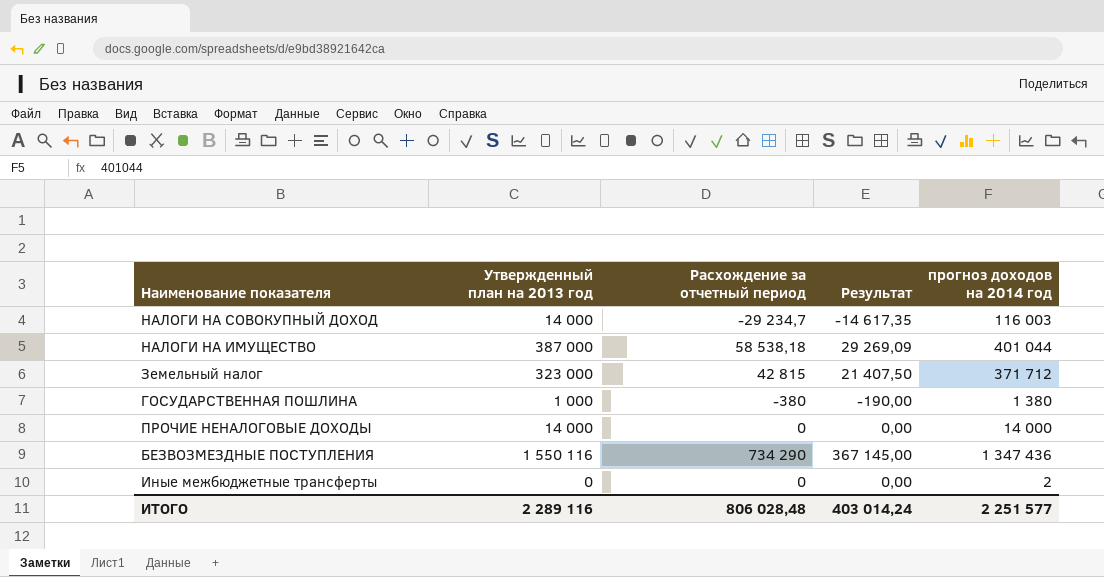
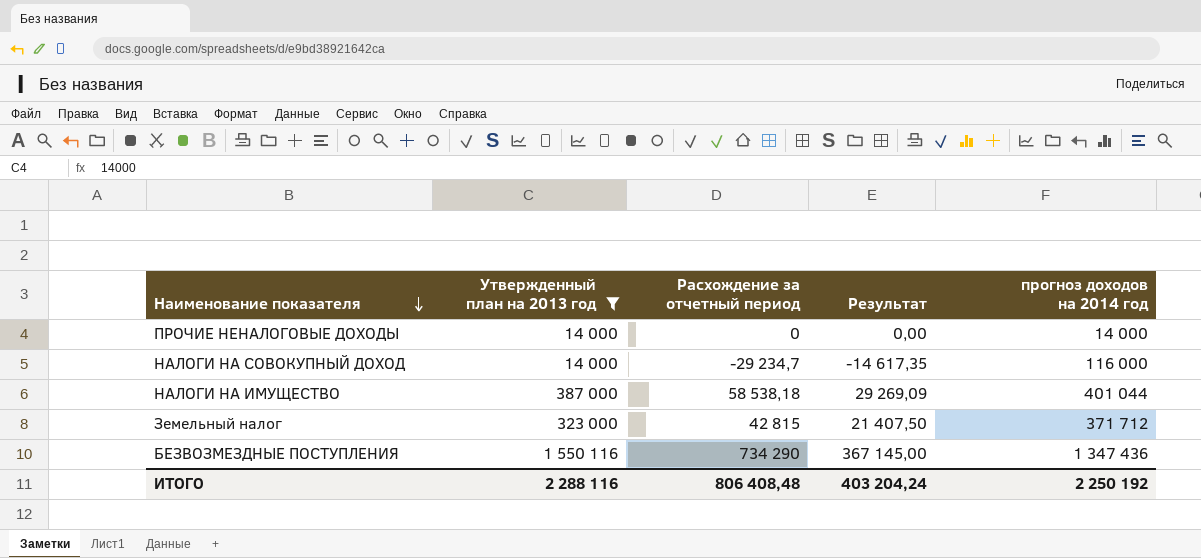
filter: none -> Утвержденный план на 2013 год >= 14 000
row order: none -> Наименование показателя descending
НАЛОГИ НА СОВОКУПНЫЙ ДОХОД | прогноз доходов на 2014 год: 116 003 -> 116 000
ИТОГО | Утвержденный план на 2013 год: 2 289 116 -> 2 288 116
ИТОГО | Расхождение за отчетный период: 806 028,48 -> 806 408,48
ИТОГО | Результат: 403 014,24 -> 403 204,24
ИТОГО | прогноз доходов на 2014 год: 2 251 577 -> 2 250 192

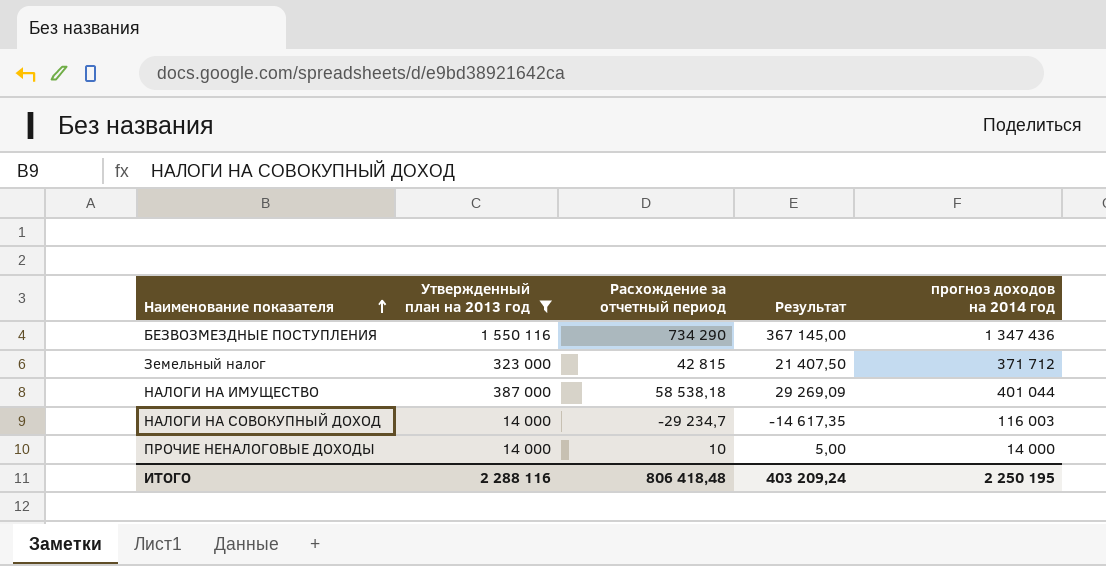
row order: Наименование показателя descending -> Наименование показателя ascending
НАЛОГИ НА СОВОКУПНЫЙ ДОХОД | прогноз доходов на 2014 год: 116 000 -> 116 003
ПРОЧИЕ НЕНАЛОГОВЫЕ ДОХОДЫ | Расхождение за отчетный период: 0 -> 10
ПРОЧИЕ НЕНАЛОГОВЫЕ ДОХОДЫ | Результат: 0,00 -> 5,00
ИТОГО | Расхождение за отчетный период: 806 408,48 -> 806 418,48
ИТОГО | Результат: 403 204,24 -> 403 209,24
ИТОГО | прогноз доходов на 2014 год: 2 250 192 -> 2 250 195

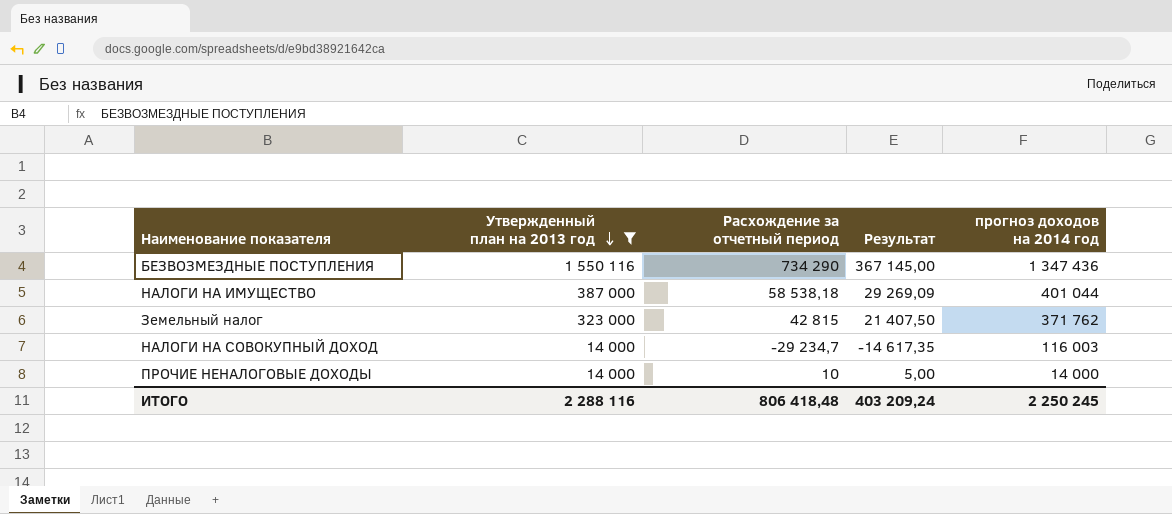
row order: Наименование показателя ascending -> Утвержденный план на 2013 год descending
Земельный налог | прогноз доходов на 2014 год: 371 712 -> 371 762
ИТОГО | прогноз доходов на 2014 год: 2 250 195 -> 2 250 245

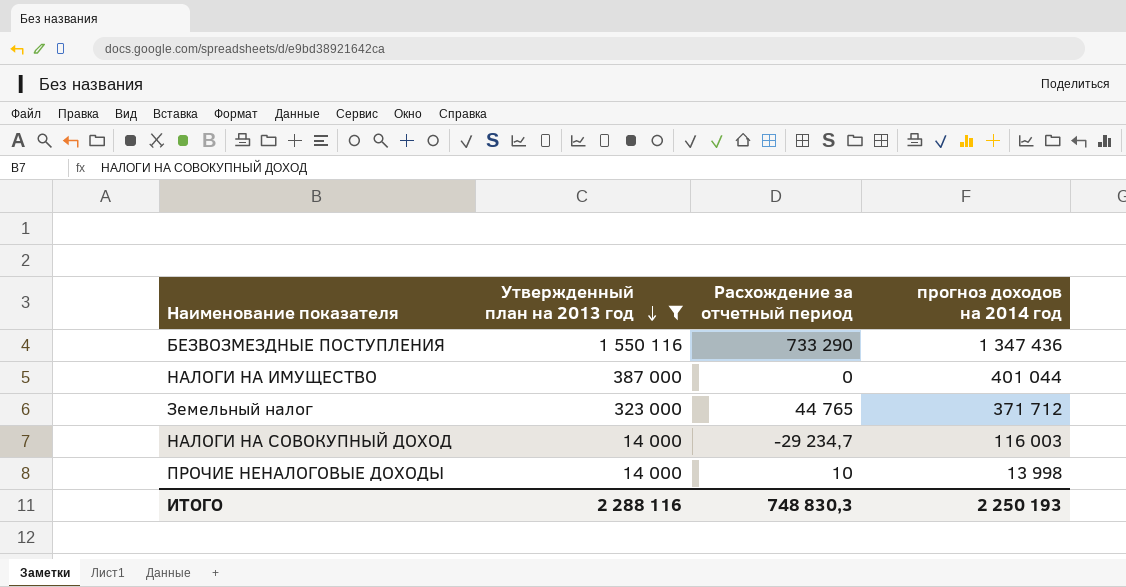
column Результат | formula: [Расхождение за отчетный период] * 0,5 -> none
БЕЗВОЗМЕЗДНЫЕ ПОСТУПЛЕНИЯ | Расхождение за отчетный период: 734 290 -> 733 290
НАЛОГИ НА ИМУЩЕСТВО | Расхождение за отчетный период: 58 538,18 -> 0
Земельный налог | Расхождение за отчетный период: 42 815 -> 44 765
Земельный налог | прогноз доходов на 2014 год: 371 762 -> 371 712
ПРОЧИЕ НЕНАЛОГОВЫЕ ДОХОДЫ | прогноз доходов на 2014 год: 14 000 -> 13 998
ИТОГО | Расхождение за отчетный период: 806 418,48 -> 748 830,3
ИТОГО | прогноз доходов на 2014 год: 2 250 245 -> 2 250 193

